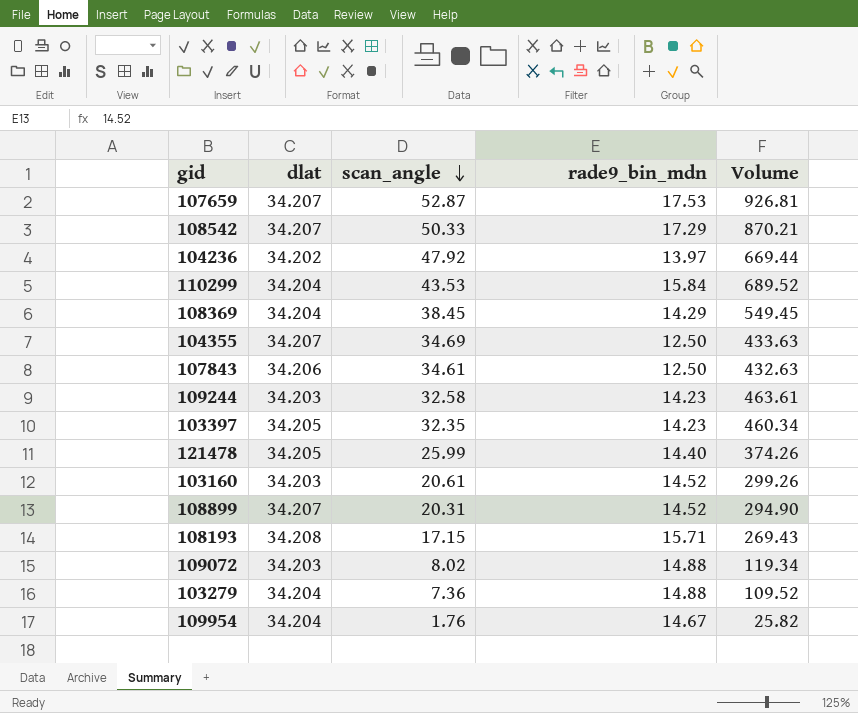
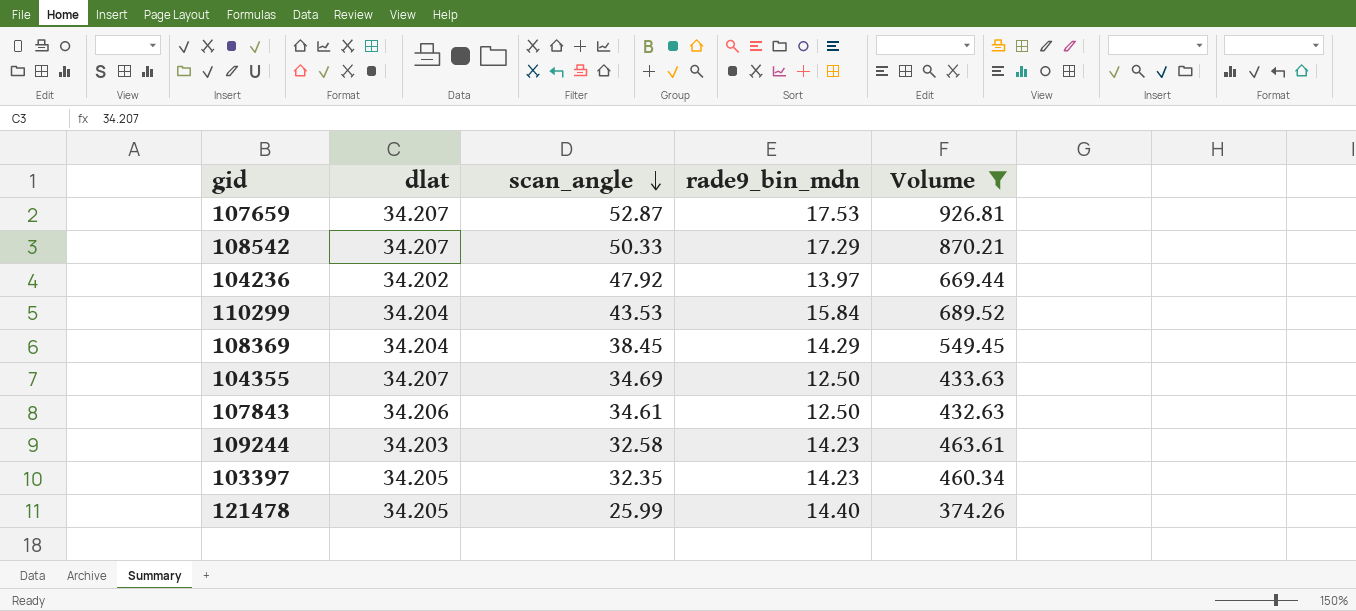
filter: none -> Volume >= 374.26

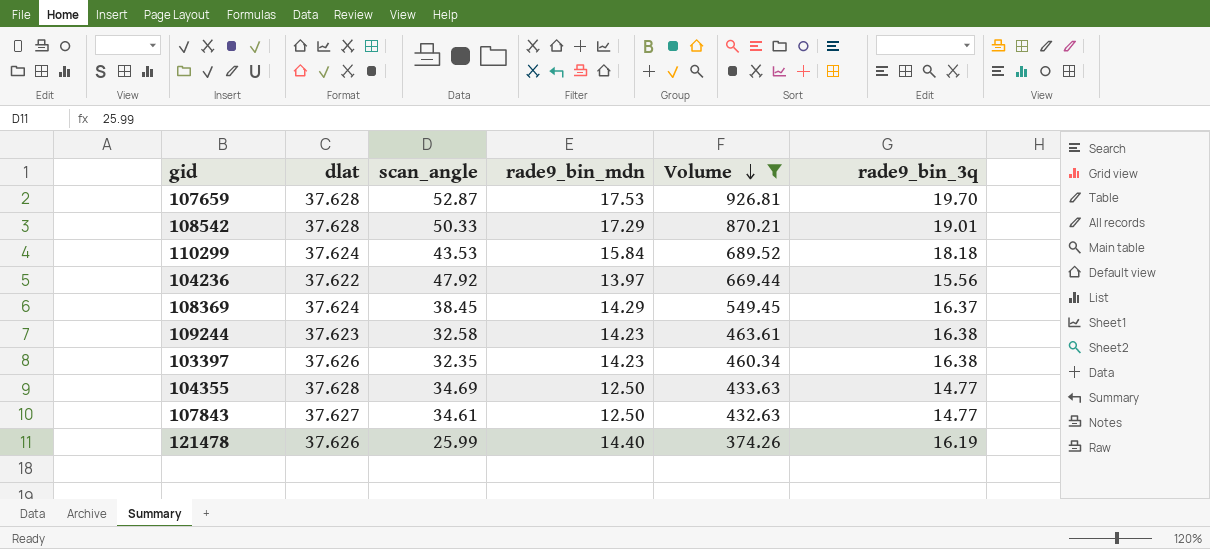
row order: scan_angle descending -> Volume descending
column rade9_bin_3q | position: none -> 6
107659 | dlat: 34.207 -> 37.628
108542 | dlat: 34.207 -> 37.628
110299 | dlat: 34.204 -> 37.624
104236 | dlat: 34.202 -> 37.622
108369 | dlat: 34.204 -> 37.624
109244 | dlat: 34.203 -> 37.623
103397 | dlat: 34.205 -> 37.626
104355 | dlat: 34.207 -> 37.628
107843 | dlat: 34.206 -> 37.627
121478 | dlat: 34.205 -> 37.626

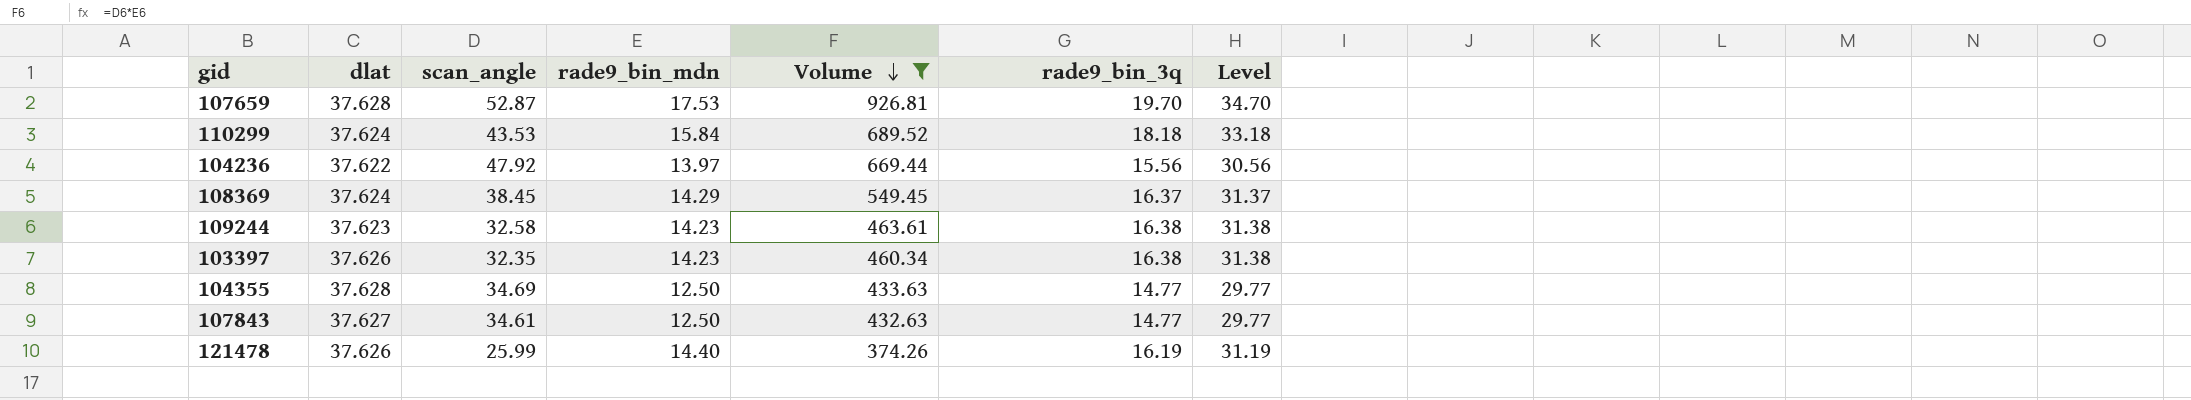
column Level | formula: none -> [rade9_bin_3q] + 15
row 108542: 37.628 | 50.33 | 17.29 | 870.21 | 19.01 -> none

